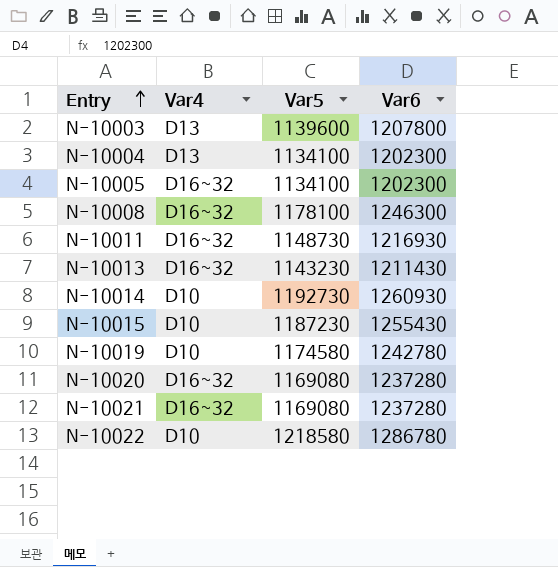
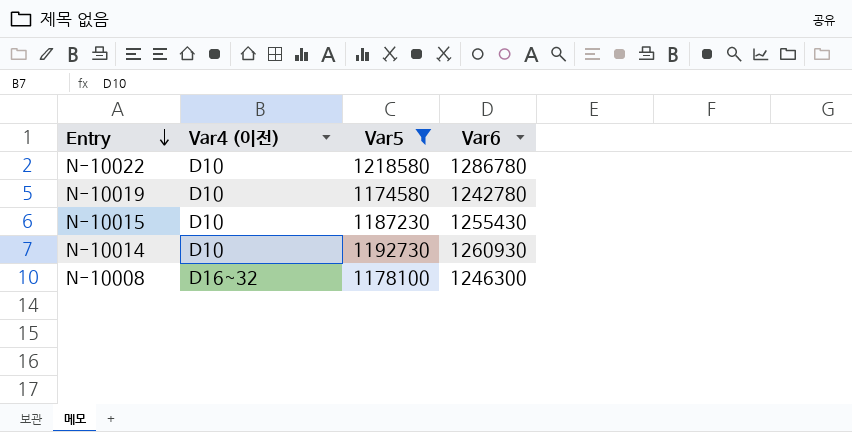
filter: none -> Var5 >= 1174580
row order: Entry ascending -> Entry descending
column name: Var4 -> Var4 (이전)

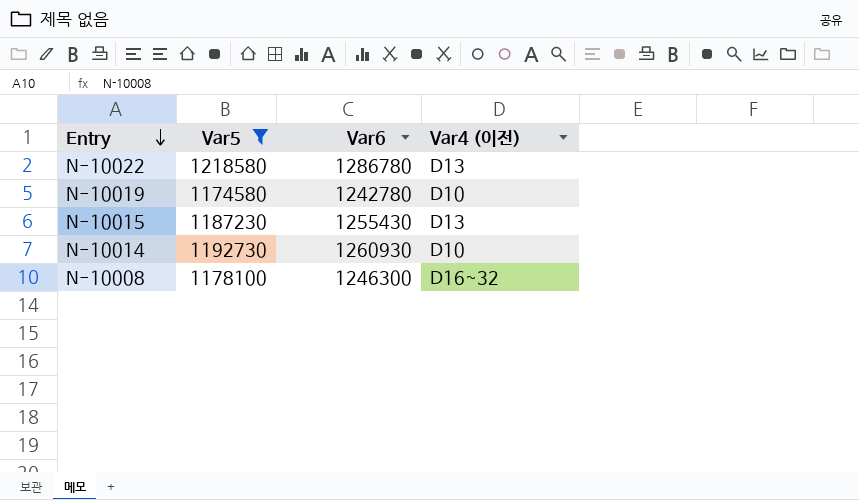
column Var4 (이전) | position: 2 -> 4
N-10022 | Var4 (이전): D10 -> D13
N-10015 | Var4 (이전): D10 -> D13

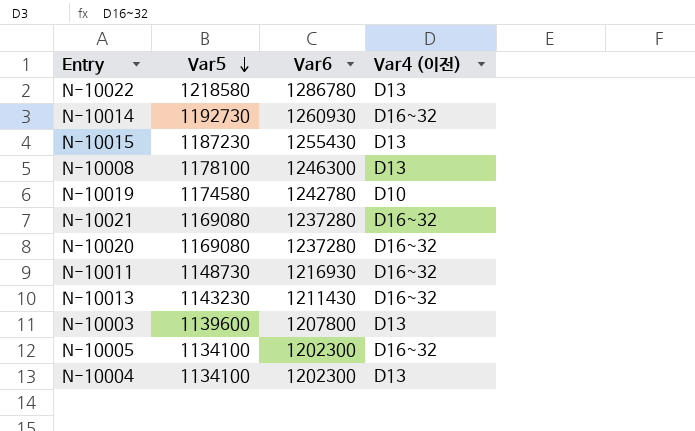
filter: Var5 >= 1174580 -> none
row order: Entry descending -> Var5 descending
N-10014 | Var4 (이전): D10 -> D16~32
N-10008 | Var4 (이전): D16~32 -> D13

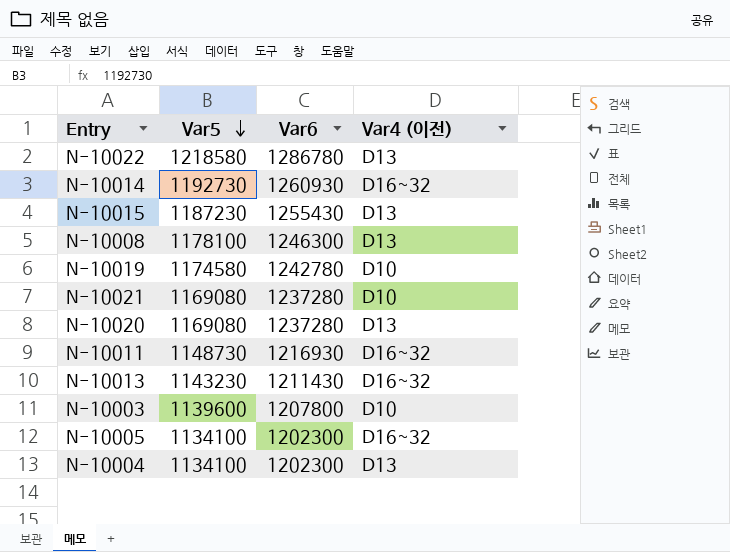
N-10021 | Var4 (이전): D16~32 -> D10
N-10020 | Var4 (이전): D16~32 -> D13
N-10003 | Var4 (이전): D13 -> D10

